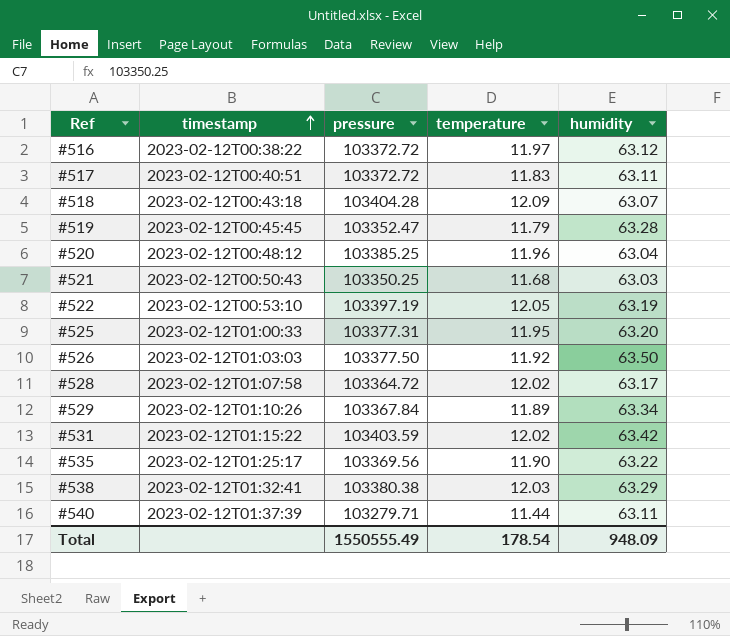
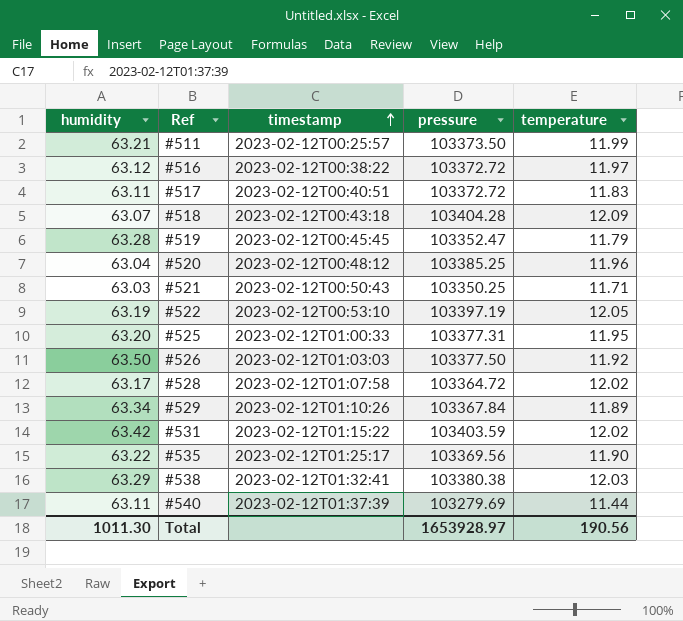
column humidity | position: 5 -> 1
row #511: none -> 63.21 | 2023-02-12T00:25:57 | 103373.50 | 11.99
#521 | temperature: 11.68 -> 11.71
#540 | pressure: 103279.71 -> 103279.69
Total | humidity: 948.09 -> 1011.30
Total | pressure: 1550555.49 -> 1653928.97
Total | temperature: 178.54 -> 190.56

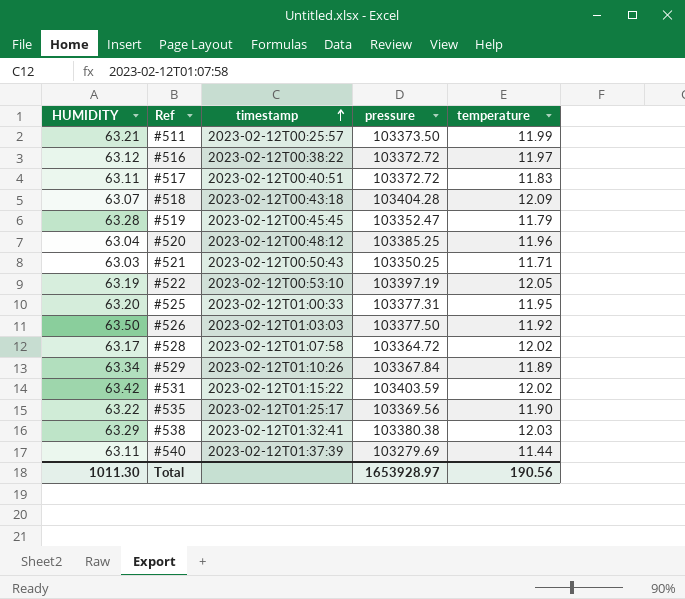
column name: humidity -> HUMIDITY

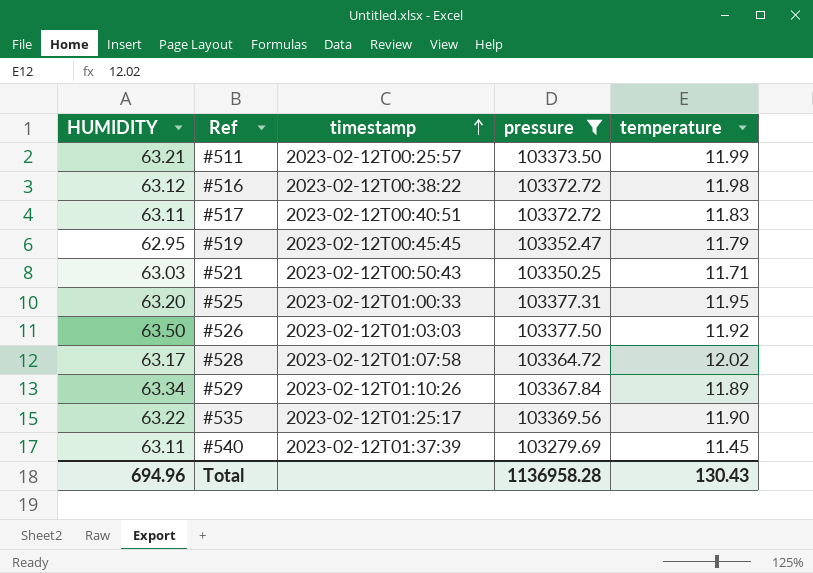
filter: none -> pressure <= 103377.50
#516 | temperature: 11.97 -> 11.98
#519 | HUMIDITY: 63.28 -> 62.95
#540 | temperature: 11.44 -> 11.45
Total | HUMIDITY: 1011.30 -> 694.96
Total | pressure: 1653928.97 -> 1136958.28
Total | temperature: 190.56 -> 130.43

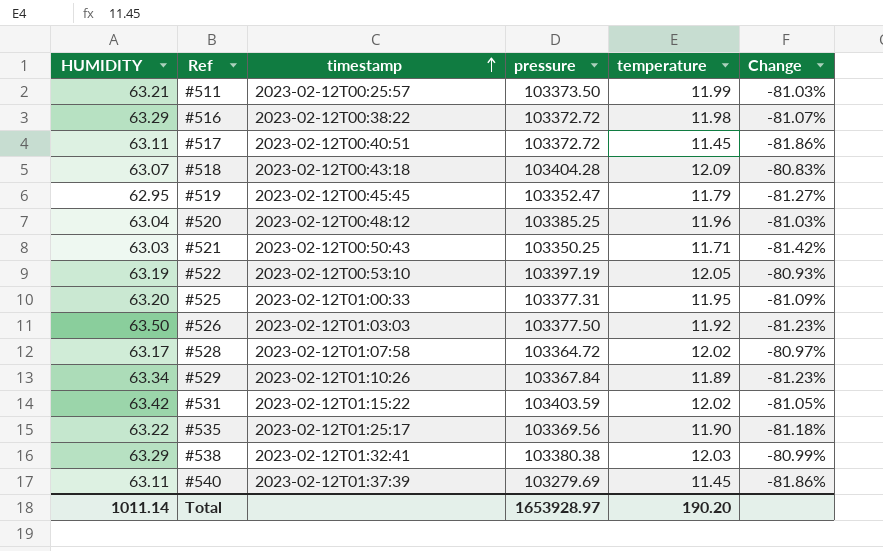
filter: pressure <= 103377.50 -> none
column Change | formula: none -> ([temperature] - [HUMIDITY]) / [HUMIDITY]
#516 | HUMIDITY: 63.12 -> 63.29
#517 | temperature: 11.83 -> 11.45
Total | HUMIDITY: 694.96 -> 1011.14
Total | pressure: 1136958.28 -> 1653928.97
Total | temperature: 130.43 -> 190.20

